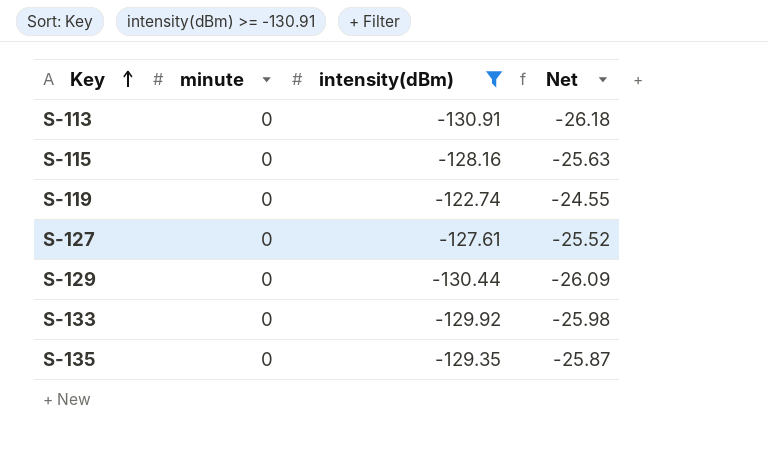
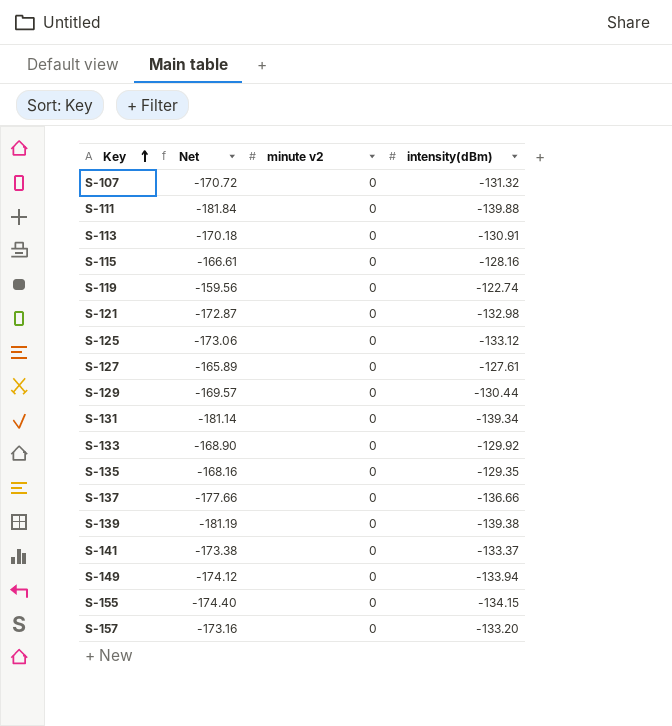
filter: intensity(dBm) >= -130.91 -> none
column Net | formula: [intensity(dBm)] * 0.2 -> [intensity(dBm)] * 1.3
column Net | position: 4 -> 2
column name: minute -> minute v2

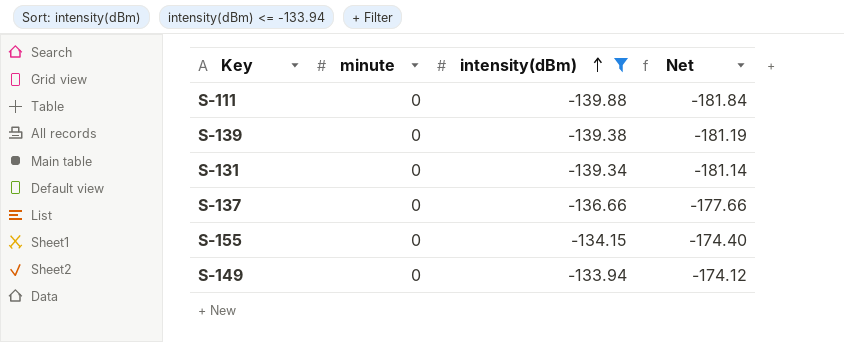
filter: none -> intensity(dBm) <= -133.94
row order: Key ascending -> intensity(dBm) ascending
column name: minute v2 -> minute
column Net | position: 2 -> 4

